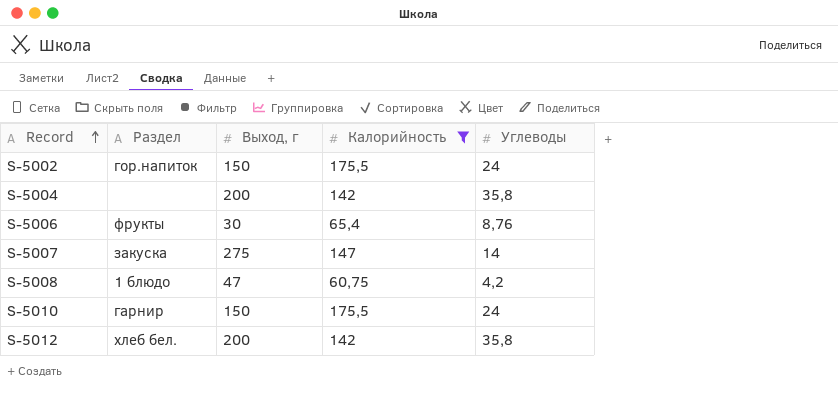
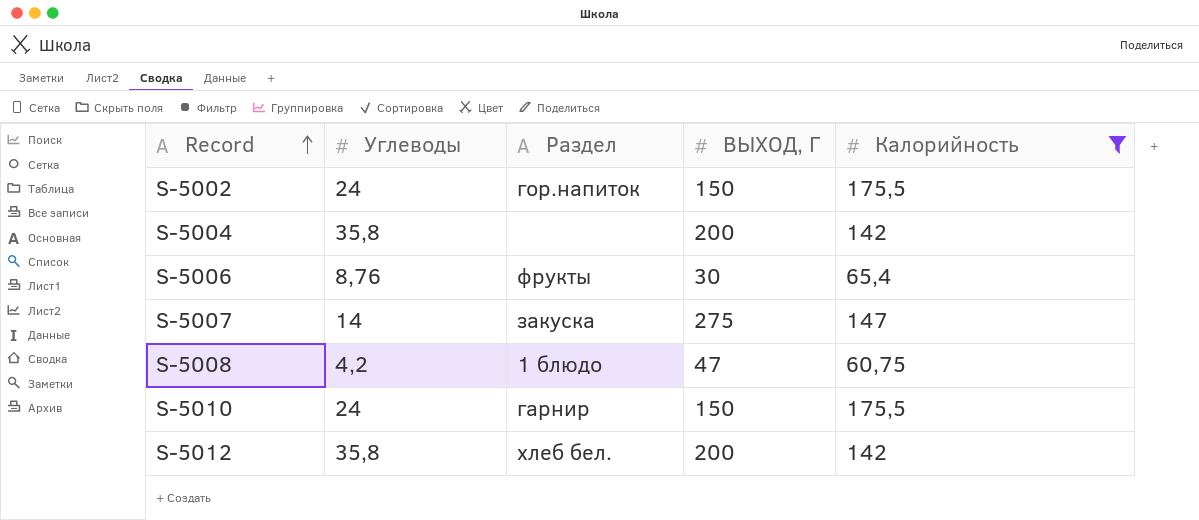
column Углеводы | position: 5 -> 2
column name: Выход, г -> ВЫХОД, Г

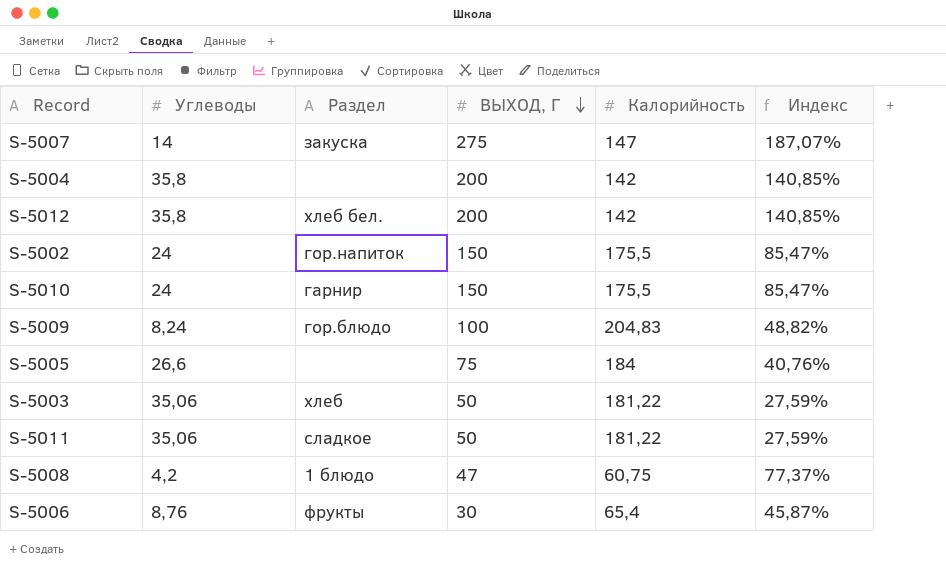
filter: Калорийность <= 175,5 -> none
row order: Record ascending -> ВЫХОД, Г descending
column Индекс | formula: none -> [ВЫХОД, Г] / [Калорийность]

